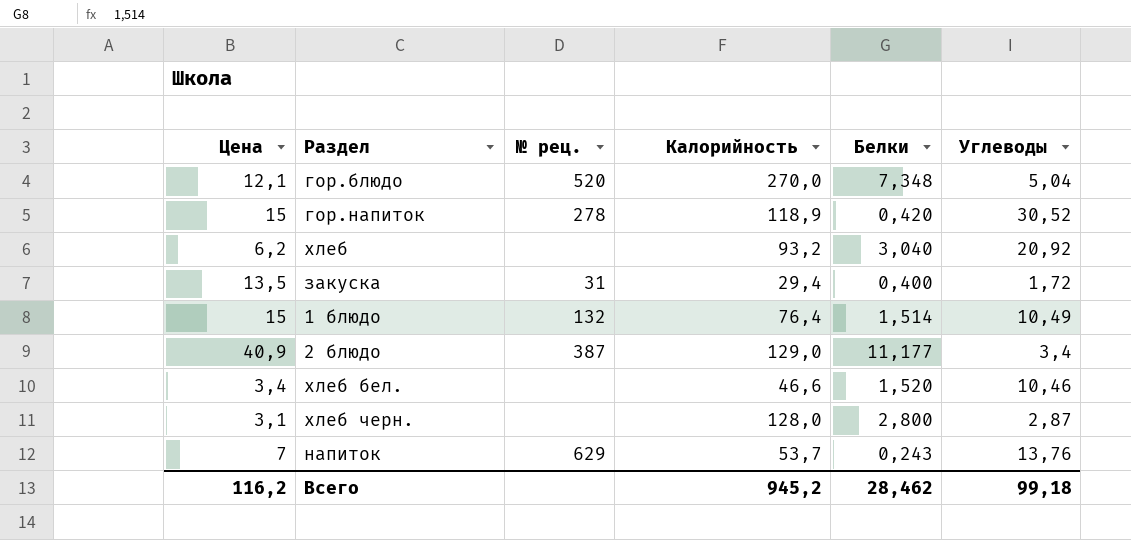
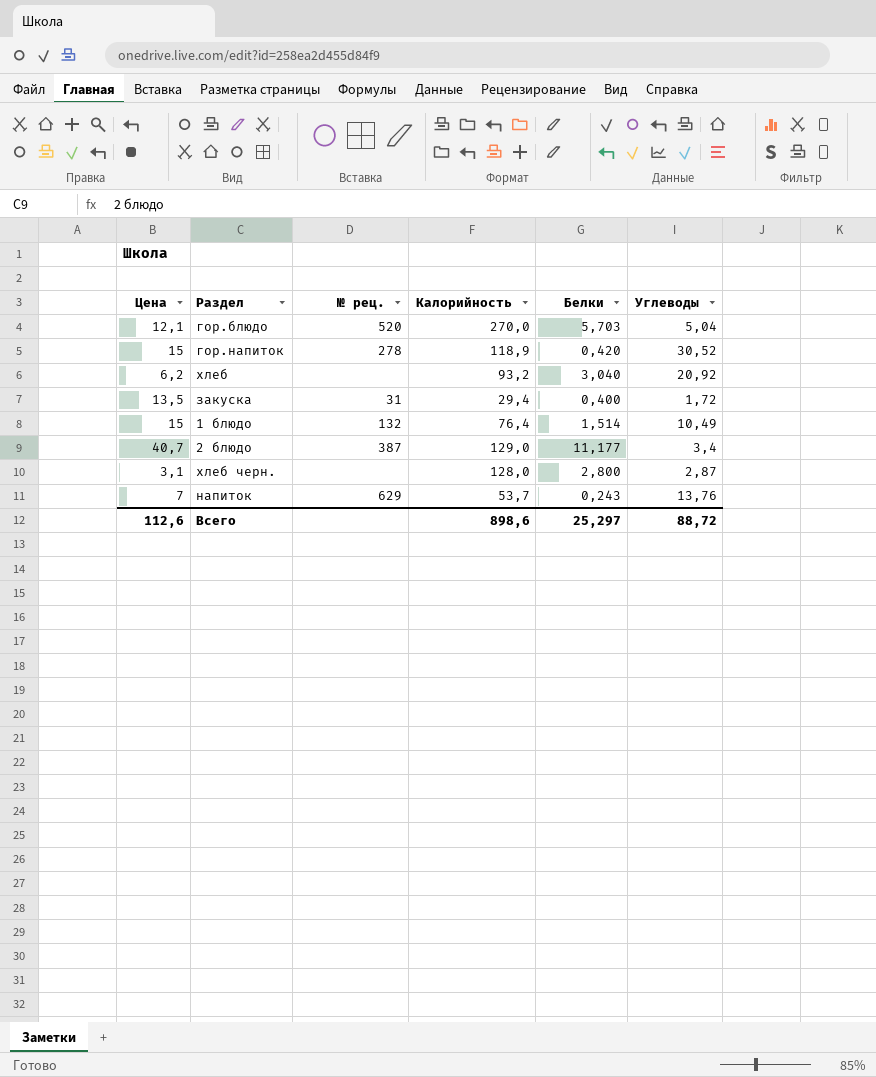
row хлеб бел.: 3,4 | none | 46,6 | 1,520 | 10,46 -> none
гор.блюдо | Белки: 7,348 -> 5,703
2 блюдо | Цена: 40,9 -> 40,7
Всего | Цена: 116,2 -> 112,6
Всего | Калорийность: 945,2 -> 898,6
Всего | Белки: 28,462 -> 25,297
Всего | Углеводы: 99,18 -> 88,72

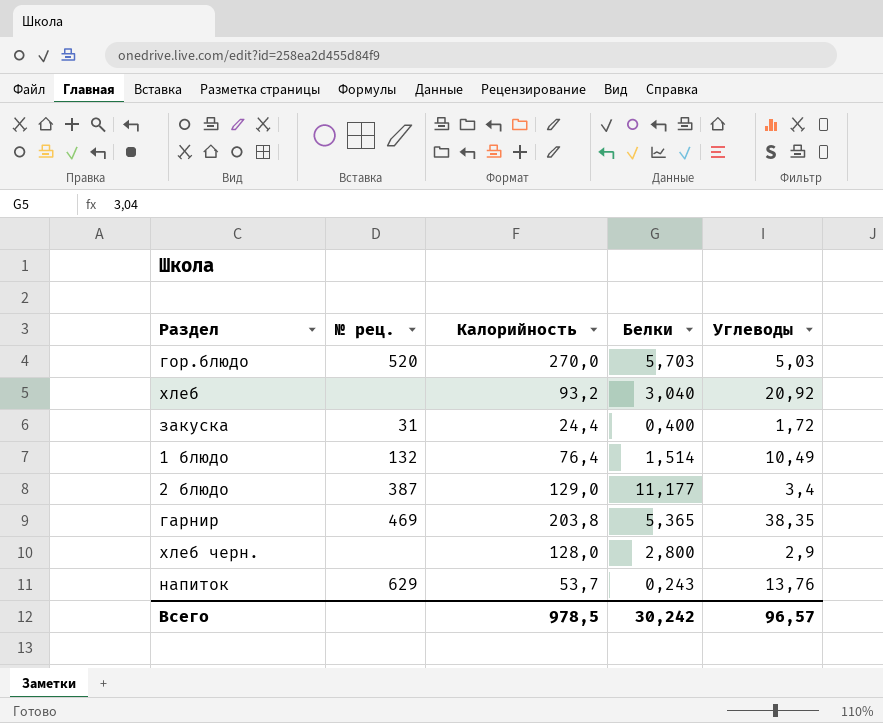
column Цена | position: 1 -> none
row гор.напиток: 15 | 278 | 118,9 | 0,420 | 30,52 -> none
гор.блюдо | Углеводы: 5,04 -> 5,03
закуска | Калорийность: 29,4 -> 24,4
row гарнир: none -> 469 | 203,8 | 5,365 | 38,35
хлеб черн. | Углеводы: 2,87 -> 2,9
Всего | Калорийность: 898,6 -> 978,5
Всего | Белки: 25,297 -> 30,242
Всего | Углеводы: 88,72 -> 96,57

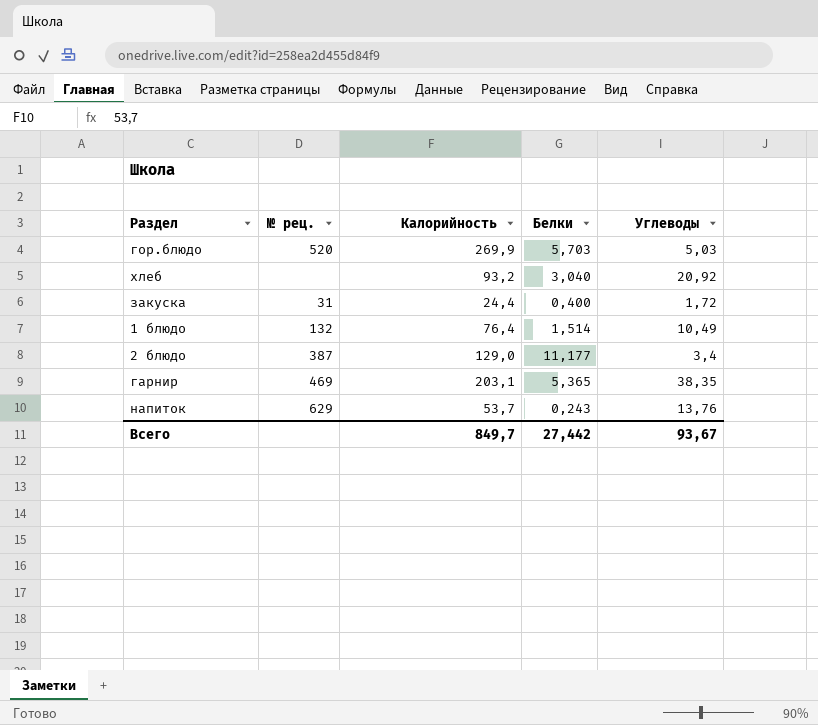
row хлеб черн.: none | 128,0 | 2,800 | 2,9 -> none
гор.блюдо | Калорийность: 270,0 -> 269,9
гарнир | Калорийность: 203,8 -> 203,1
Всего | Калорийность: 978,5 -> 849,7
Всего | Белки: 30,242 -> 27,442
Всего | Углеводы: 96,57 -> 93,67

